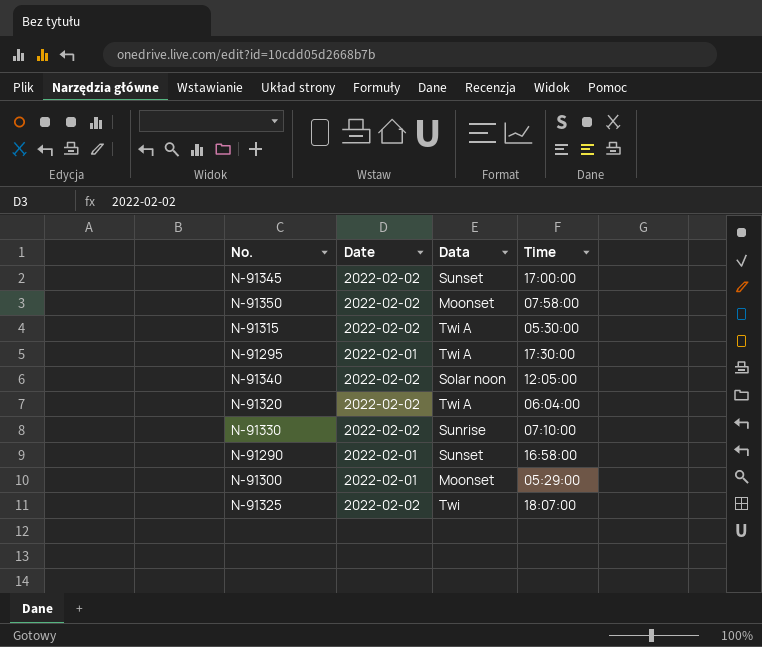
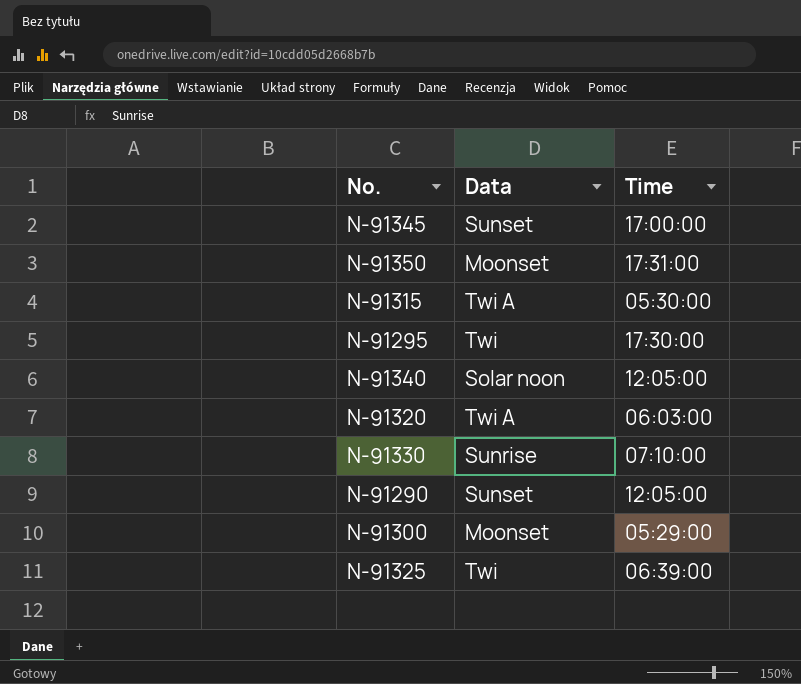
column Date | position: 2 -> none
N-91350 | Time: 07:58:00 -> 17:31:00
N-91295 | Data: Twi A -> Twi
N-91320 | Time: 06:04:00 -> 06:03:00
N-91290 | Time: 16:58:00 -> 12:05:00
N-91325 | Time: 18:07:00 -> 06:39:00

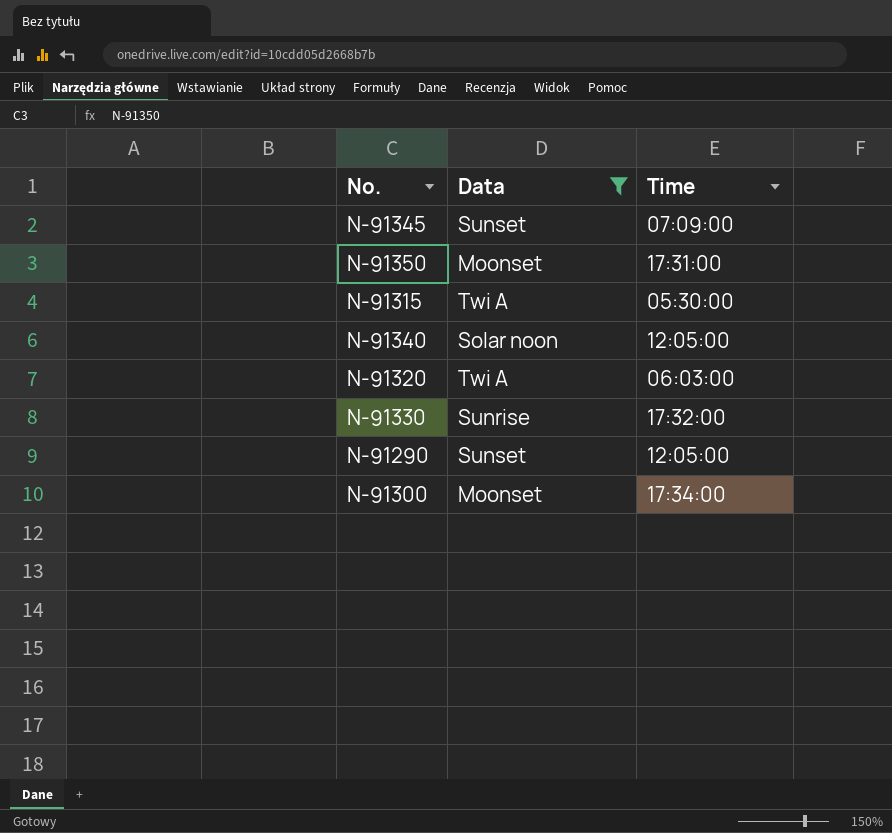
filter: none -> Data != Twi
N-91345 | Time: 17:00:00 -> 07:09:00
N-91330 | Time: 07:10:00 -> 17:32:00
N-91300 | Time: 05:29:00 -> 17:34:00

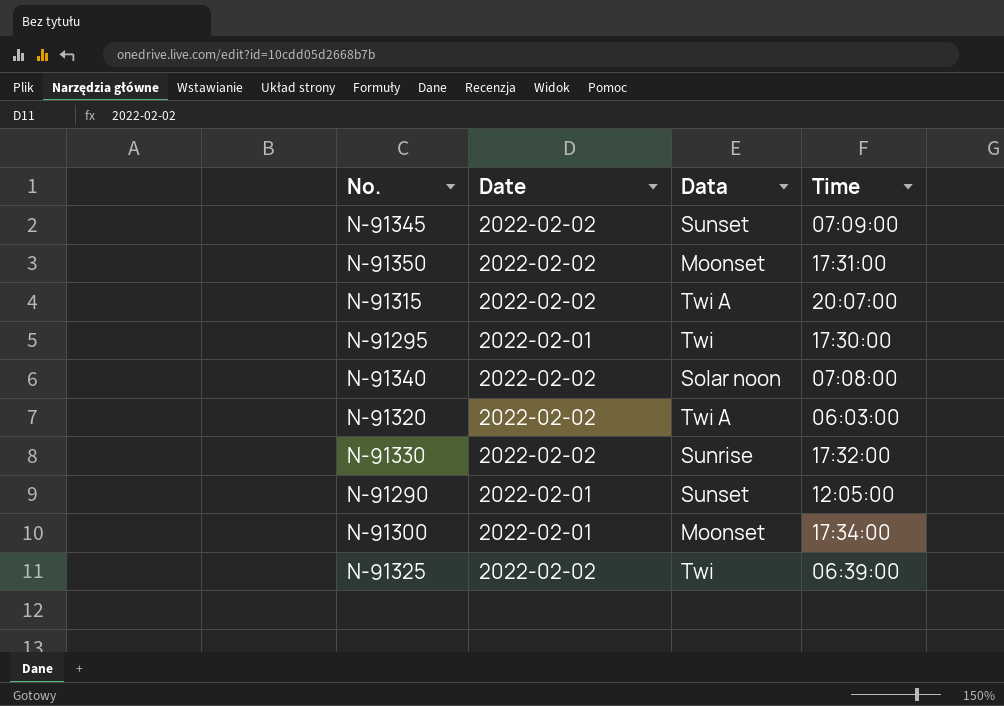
filter: Data != Twi -> none
column Date | position: none -> 2
N-91315 | Time: 05:30:00 -> 20:07:00
N-91340 | Time: 12:05:00 -> 07:08:00

